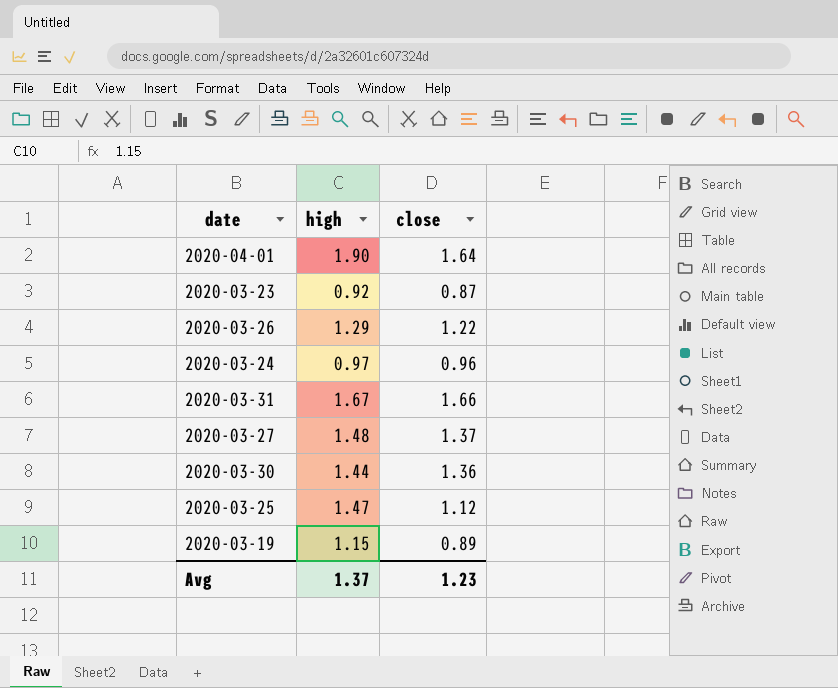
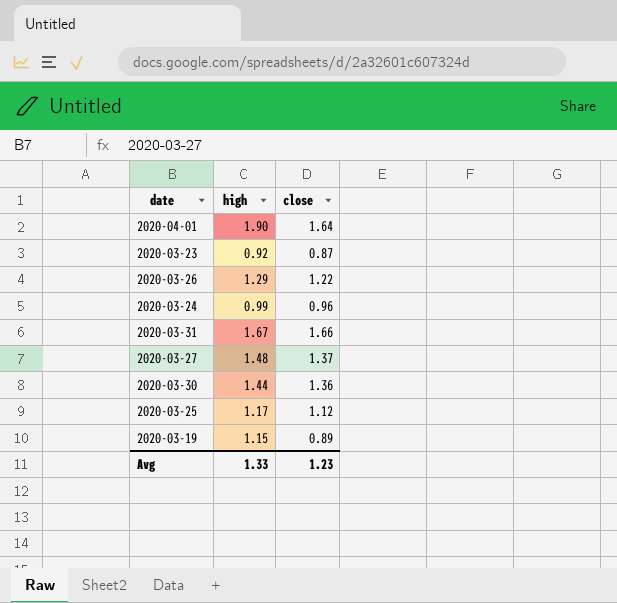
2020-03-24 | high: 0.97 -> 0.99
2020-03-25 | high: 1.47 -> 1.17
Avg | high: 1.37 -> 1.33

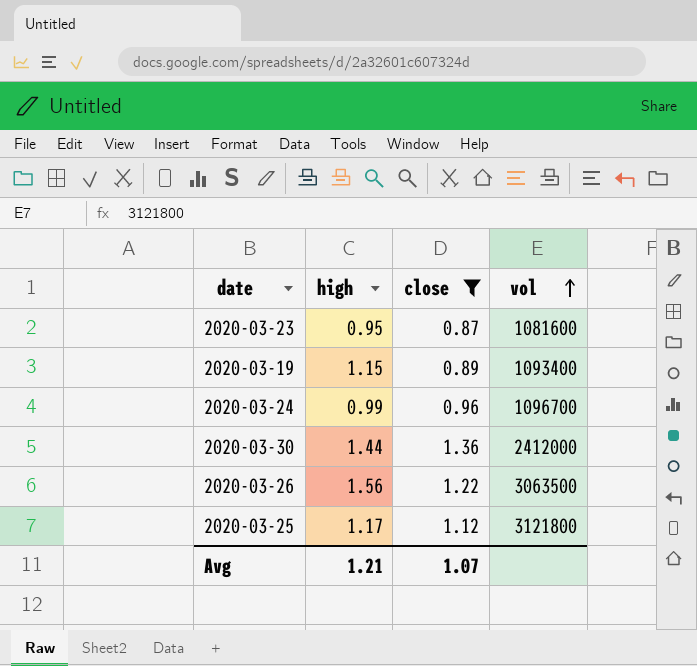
filter: none -> close <= 1.36
row order: none -> vol ascending
column vol | position: none -> 4
2020-03-23 | high: 0.92 -> 0.95
2020-03-26 | high: 1.29 -> 1.56
Avg | high: 1.33 -> 1.21
Avg | close: 1.23 -> 1.07

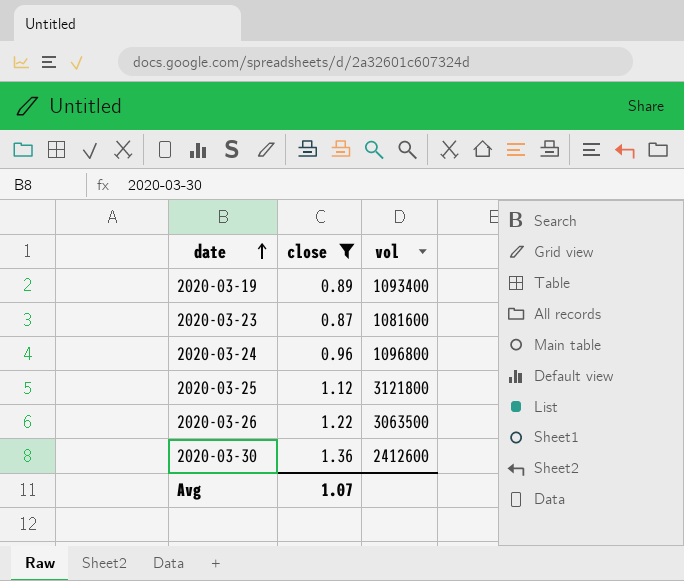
row order: vol ascending -> date ascending
column high | position: 2 -> none
2020-03-24 | vol: 1096700 -> 1096800
2020-03-30 | vol: 2412000 -> 2412600

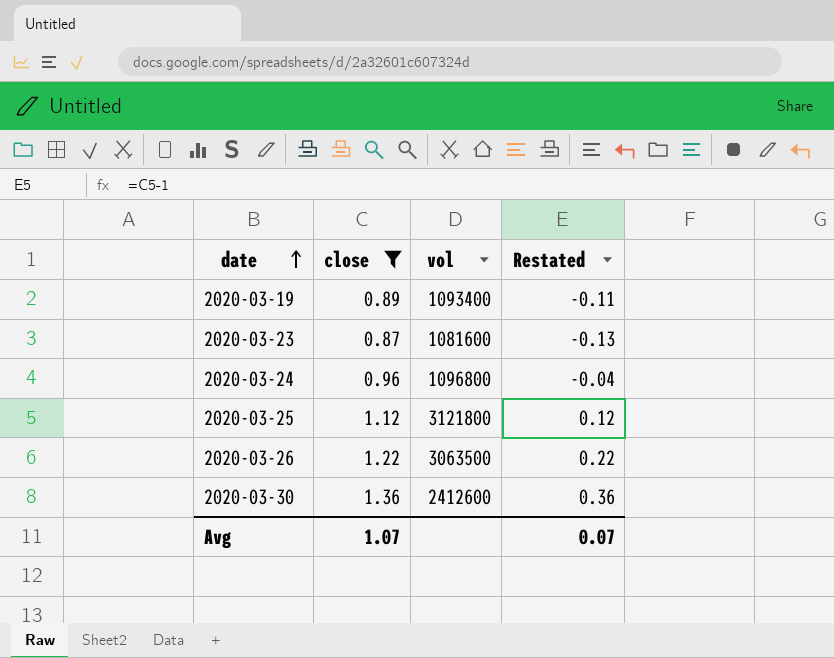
column Restated | formula: none -> [close] - 1

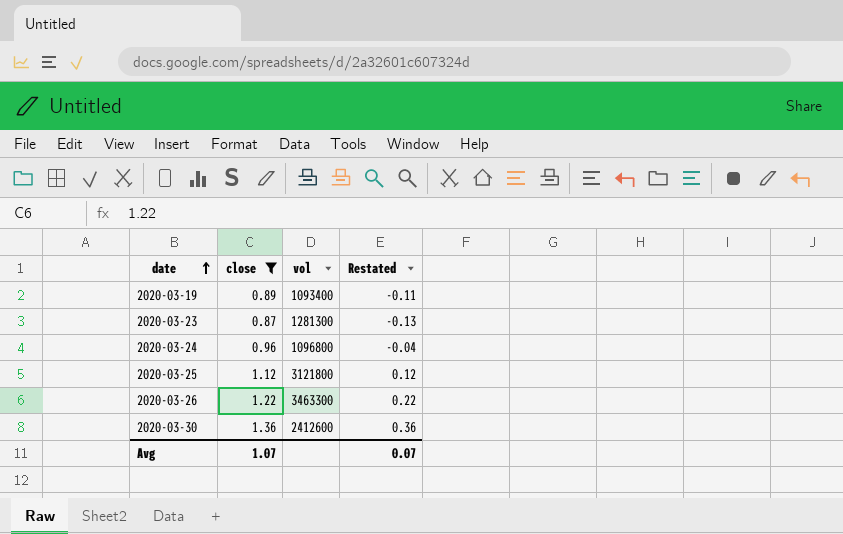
2020-03-23 | vol: 1081600 -> 1281300
2020-03-26 | vol: 3063500 -> 3463300

